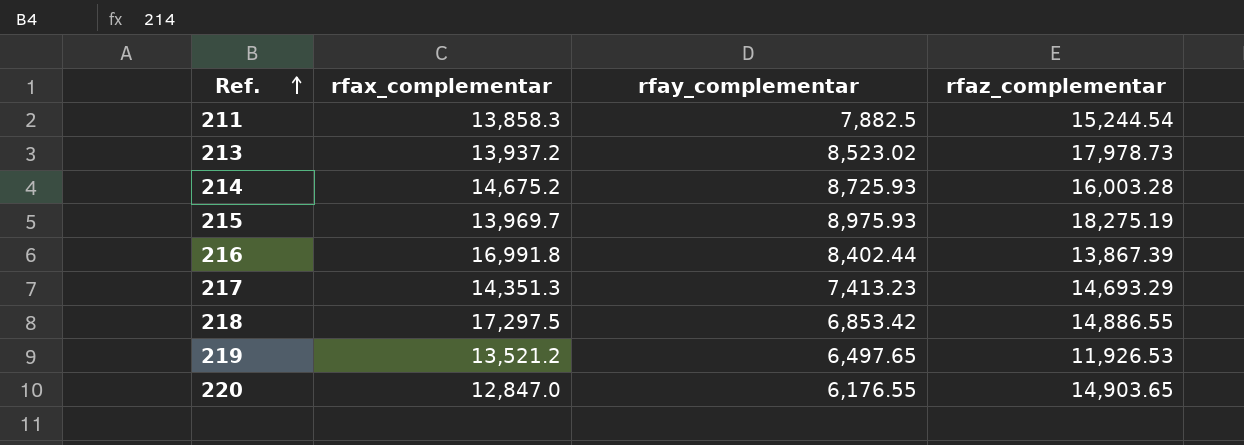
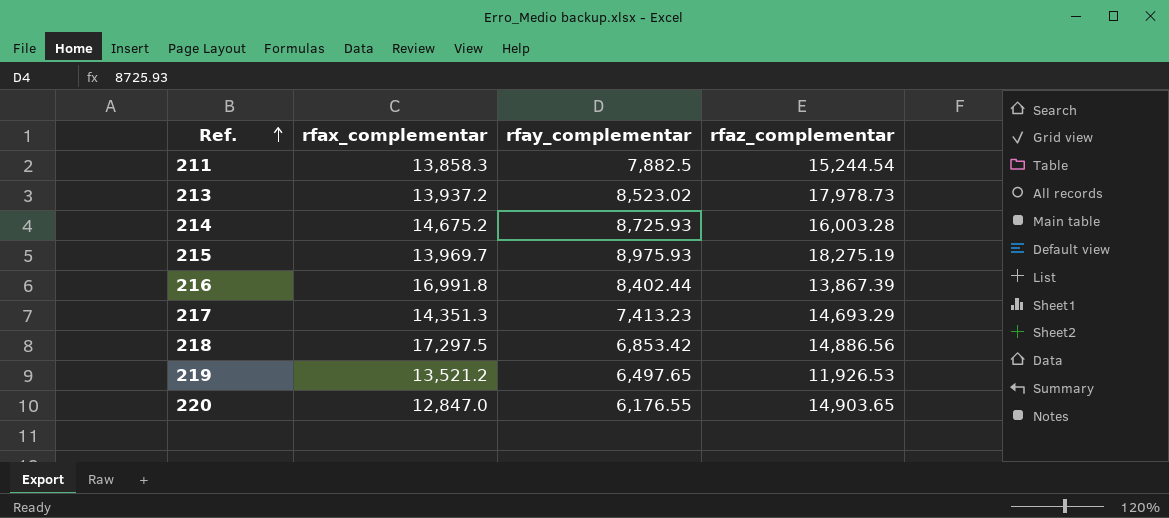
218 | rfaz_complementar: 14,886.55 -> 14,886.56

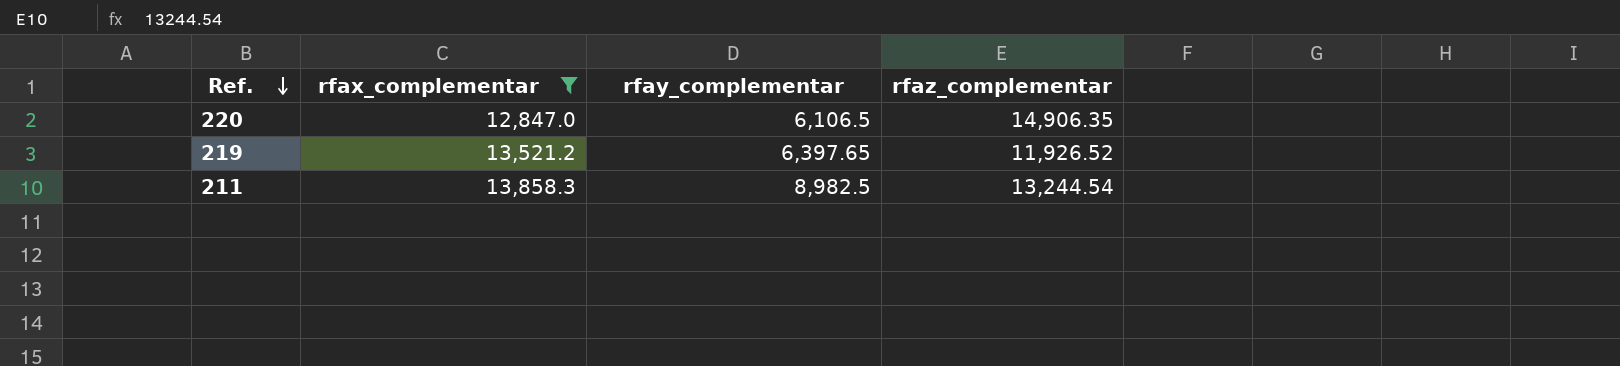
filter: none -> rfax_complementar <= 13,858.3
row order: Ref. ascending -> Ref. descending
220 | rfay_complementar: 6,176.55 -> 6,106.5
220 | rfaz_complementar: 14,903.65 -> 14,906.35
219 | rfay_complementar: 6,497.65 -> 6,397.65
219 | rfaz_complementar: 11,926.53 -> 11,926.52
211 | rfay_complementar: 7,882.5 -> 8,982.5
211 | rfaz_complementar: 15,244.54 -> 13,244.54

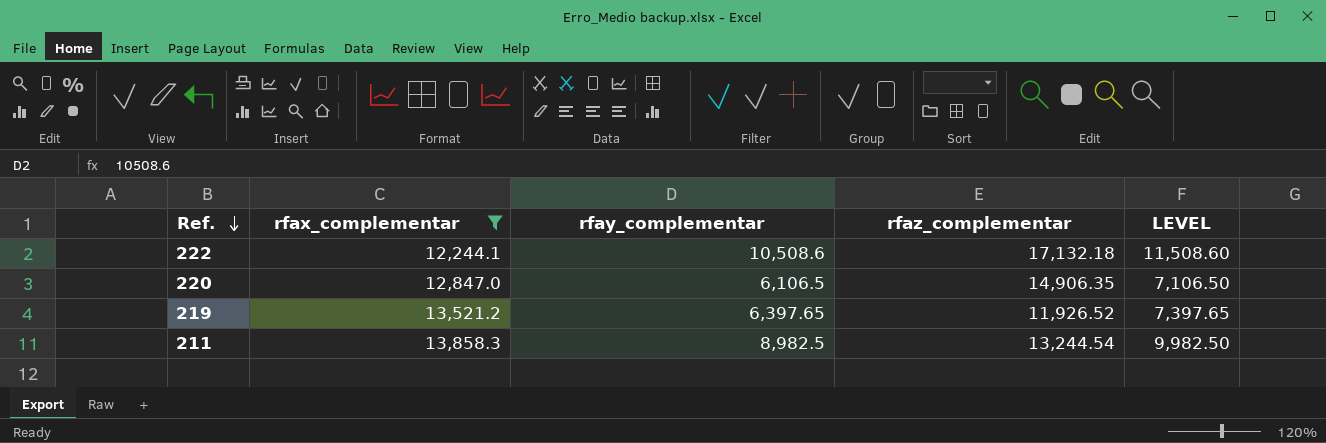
column LEVEL | formula: none -> [rfay_complementar] + 1000
row 222: none -> 12,244.1 | 10,508.6 | 17,132.18 | 11,508.60

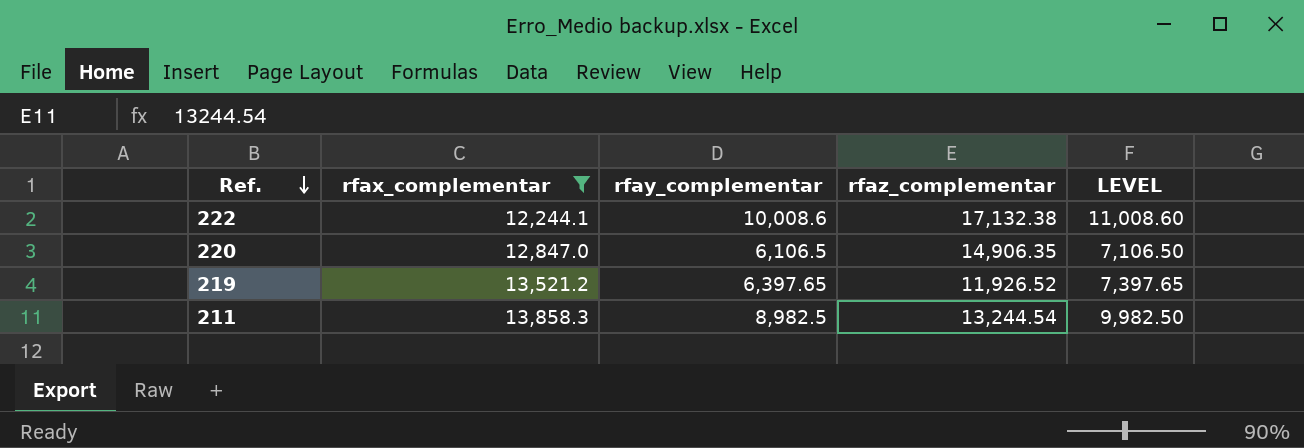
222 | rfay_complementar: 10,508.6 -> 10,008.6
222 | rfaz_complementar: 17,132.18 -> 17,132.38
222 | LEVEL: 11,508.60 -> 11,008.60

